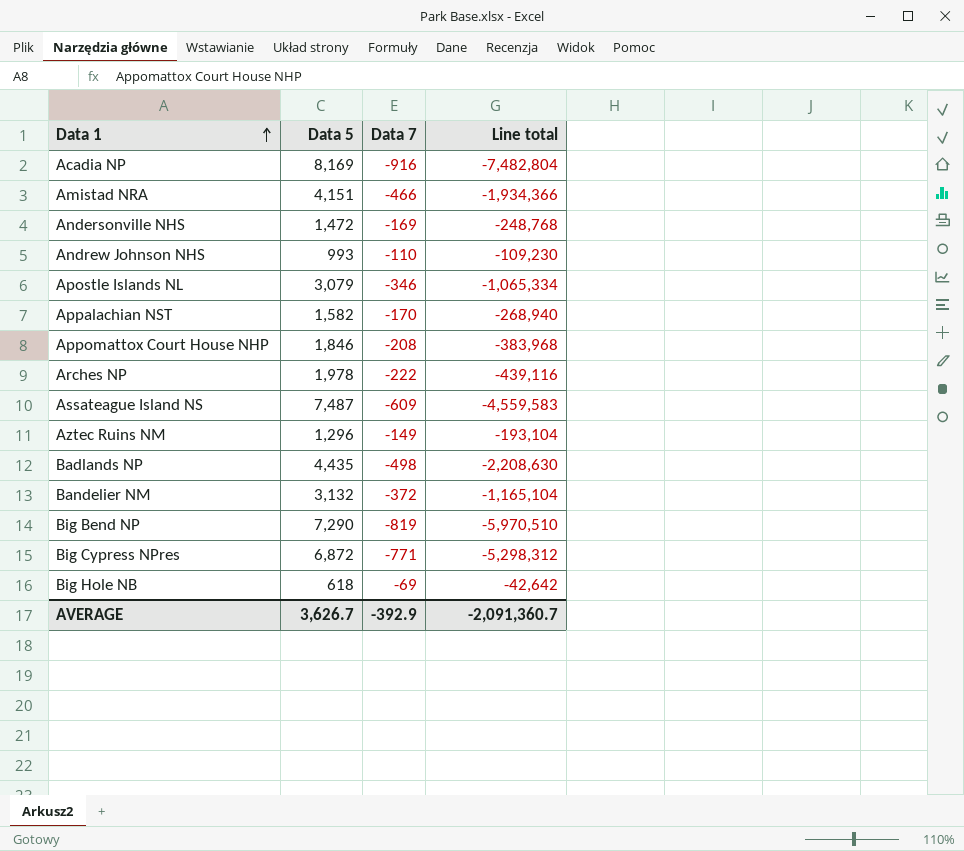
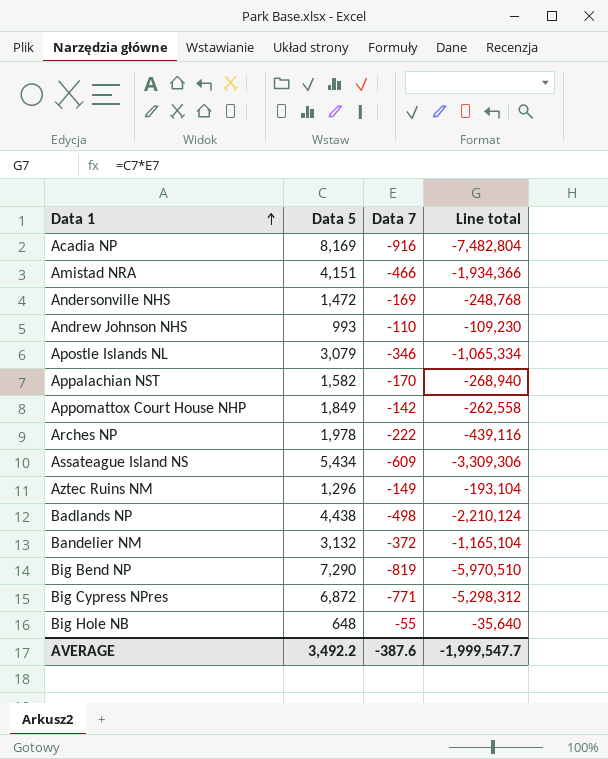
Appomattox Court House NHP | Data 5: 1,846 -> 1,849
Appomattox Court House NHP | Data 7: -208 -> -142
Appomattox Court House NHP | Line total: -383,968 -> -262,558
Assateague Island NS | Data 5: 7,487 -> 5,434
Assateague Island NS | Line total: -4,559,583 -> -3,309,306
Badlands NP | Data 5: 4,435 -> 4,438
Badlands NP | Line total: -2,208,630 -> -2,210,124
Big Hole NB | Data 5: 618 -> 648
Big Hole NB | Data 7: -69 -> -55
Big Hole NB | Line total: -42,642 -> -35,640
AVERAGE | Data 5: 3,626.7 -> 3,492.2
AVERAGE | Data 7: -392.9 -> -387.6
AVERAGE | Line total: -2,091,360.7 -> -1,999,547.7

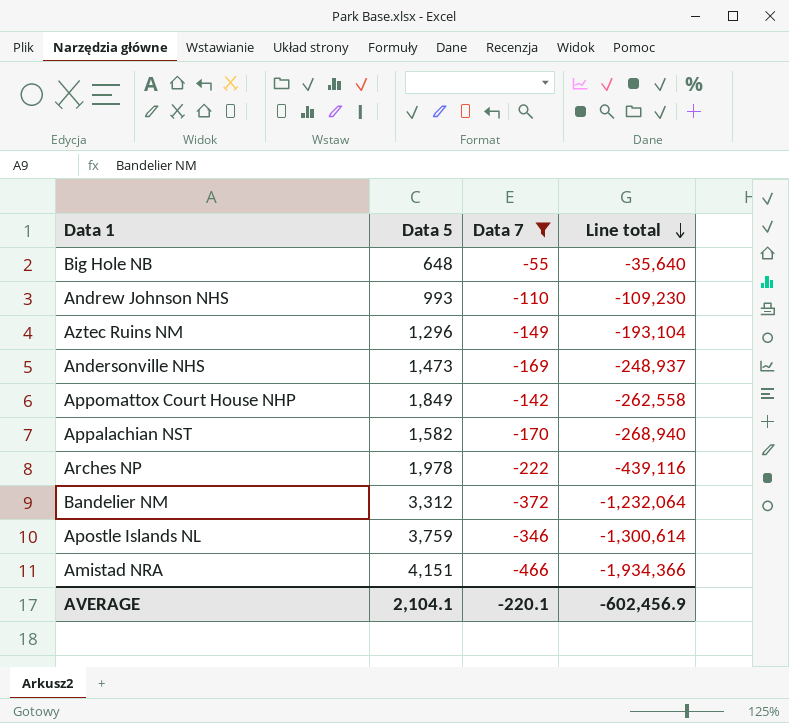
filter: none -> Data 7 >= -466
row order: Data 1 ascending -> Line total descending
Andersonville NHS | Data 5: 1,472 -> 1,473
Andersonville NHS | Line total: -248,768 -> -248,937
Bandelier NM | Data 5: 3,132 -> 3,312
Bandelier NM | Line total: -1,165,104 -> -1,232,064
Apostle Islands NL | Data 5: 3,079 -> 3,759
Apostle Islands NL | Line total: -1,065,334 -> -1,300,614
AVERAGE | Data 5: 3,492.2 -> 2,104.1
AVERAGE | Data 7: -387.6 -> -220.1
AVERAGE | Line total: -1,999,547.7 -> -602,456.9

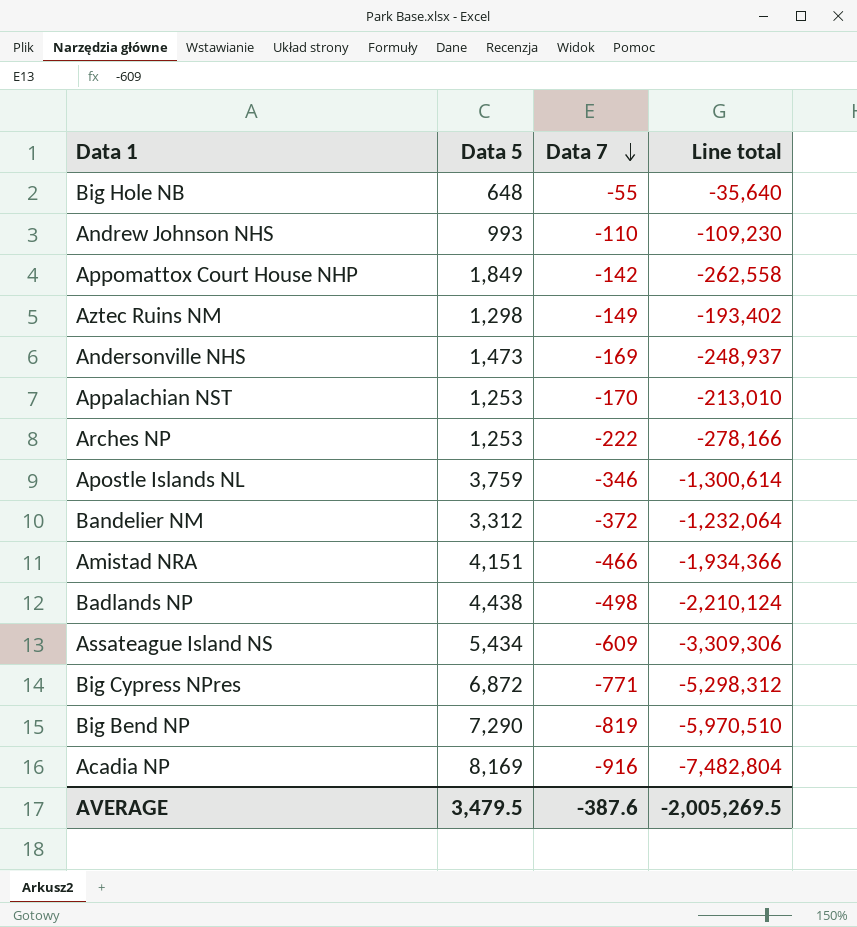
filter: Data 7 >= -466 -> none
row order: Line total descending -> Data 7 descending
Aztec Ruins NM | Data 5: 1,296 -> 1,298
Aztec Ruins NM | Line total: -193,104 -> -193,402
Appalachian NST | Data 5: 1,582 -> 1,253
Appalachian NST | Line total: -268,940 -> -213,010
Arches NP | Data 5: 1,978 -> 1,253
Arches NP | Line total: -439,116 -> -278,166
AVERAGE | Data 5: 2,104.1 -> 3,479.5
AVERAGE | Data 7: -220.1 -> -387.6
AVERAGE | Line total: -602,456.9 -> -2,005,269.5

